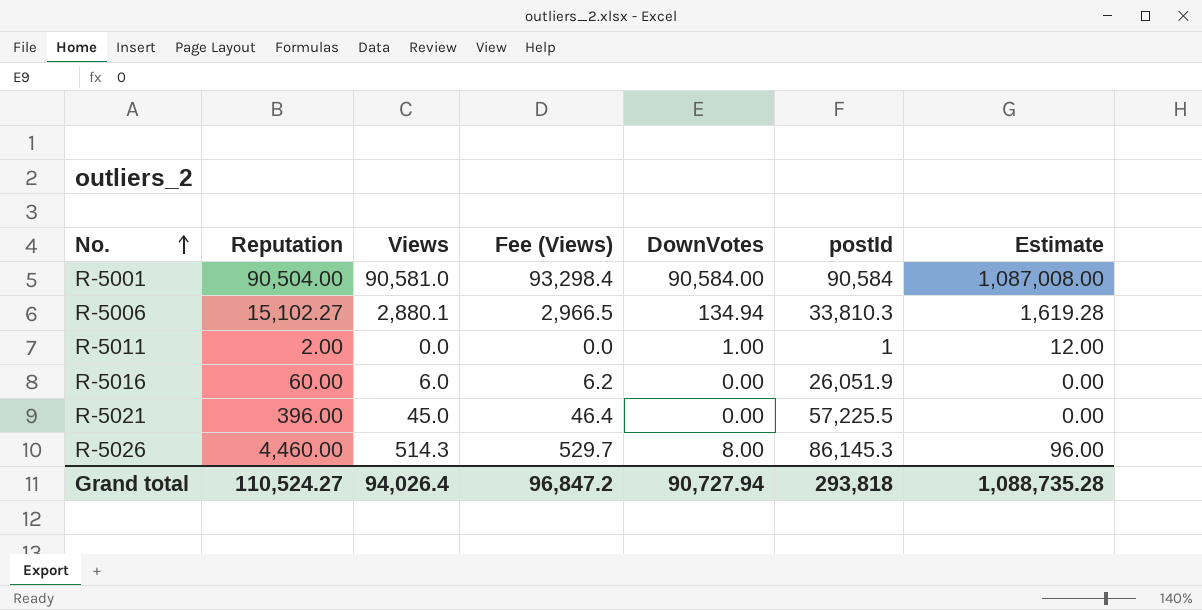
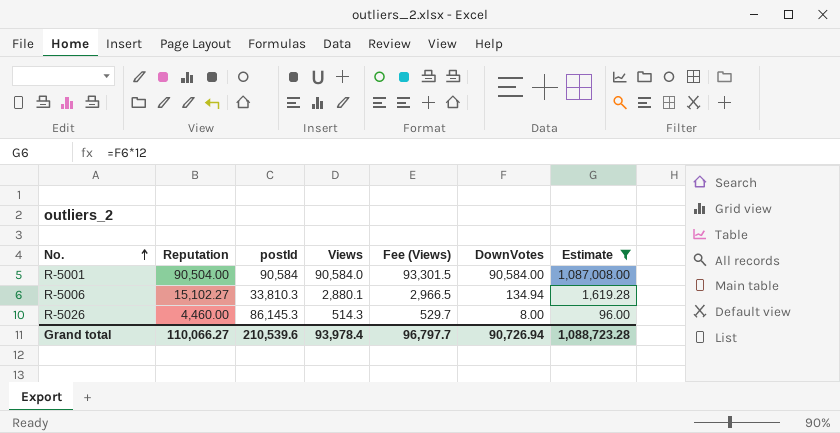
filter: none -> Estimate >= 96.00
column postId | position: 6 -> 3
R-5001 | Views: 90,581.0 -> 90,584.0
R-5001 | Fee (Views): 93,298.4 -> 93,301.5
Grand total | Reputation: 110,524.27 -> 110,066.27
Grand total | postId: 293,818 -> 210,539.6
Grand total | Views: 94,026.4 -> 93,978.4
Grand total | Fee (Views): 96,847.2 -> 96,797.7
Grand total | DownVotes: 90,727.94 -> 90,726.94
Grand total | Estimate: 1,088,735.28 -> 1,088,723.28

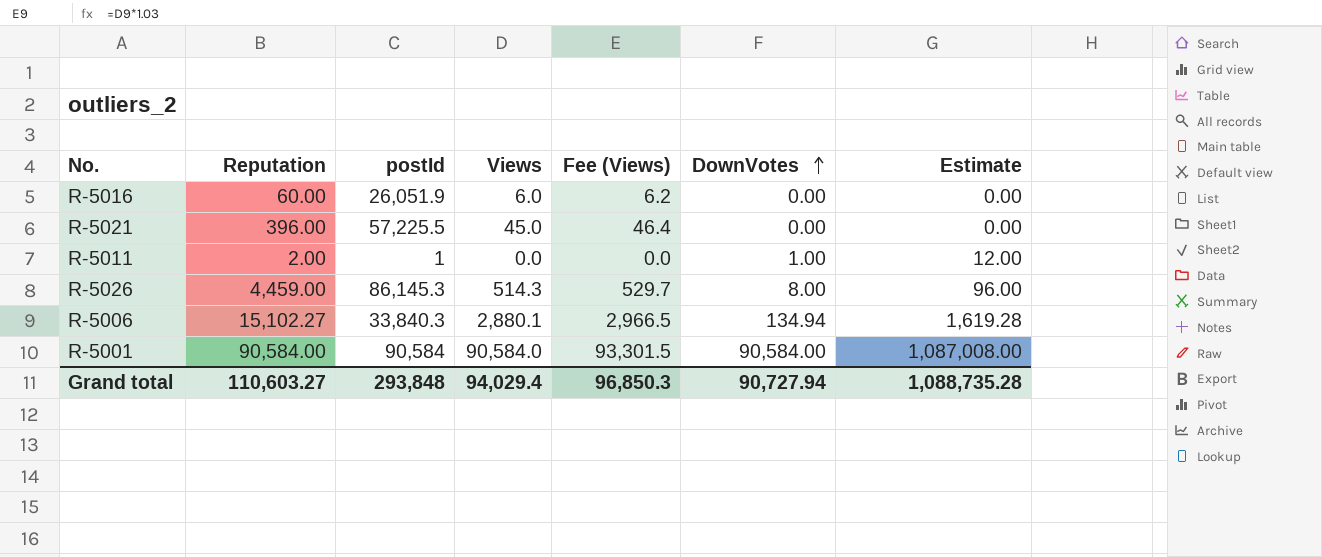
filter: Estimate >= 96.00 -> none
row order: No. ascending -> DownVotes ascending
R-5026 | Reputation: 4,460.00 -> 4,459.00
R-5006 | postId: 33,810.3 -> 33,840.3
R-5001 | Reputation: 90,504.00 -> 90,584.00
Grand total | Reputation: 110,066.27 -> 110,603.27
Grand total | postId: 210,539.6 -> 293,848
Grand total | Views: 93,978.4 -> 94,029.4
Grand total | Fee (Views): 96,797.7 -> 96,850.3
Grand total | DownVotes: 90,726.94 -> 90,727.94
Grand total | Estimate: 1,088,723.28 -> 1,088,735.28

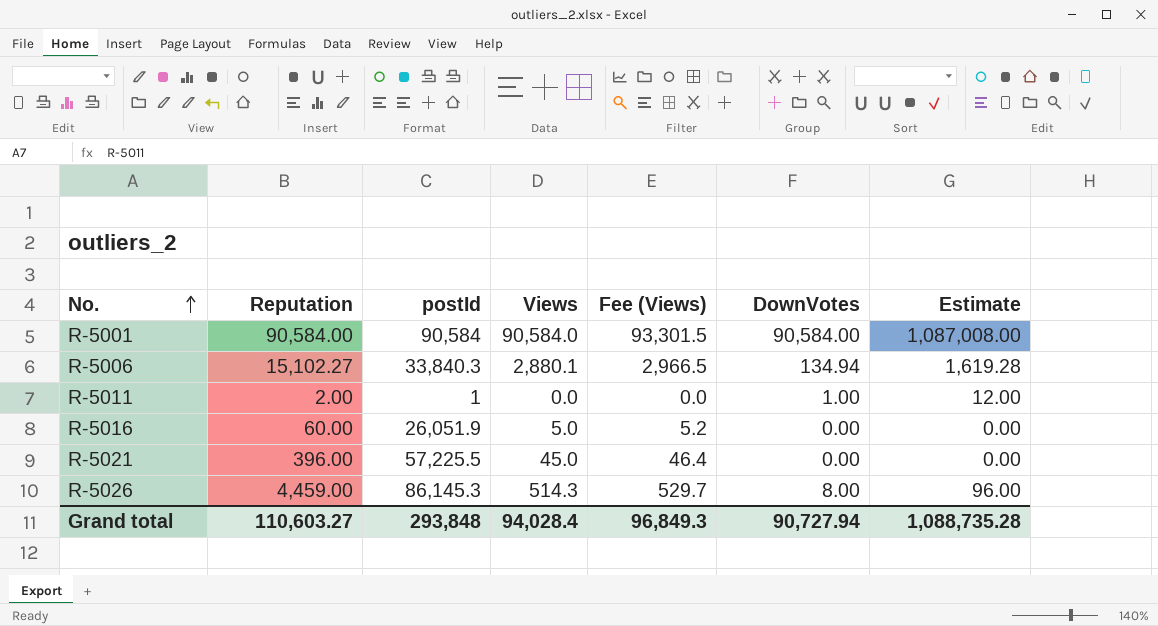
row order: DownVotes ascending -> No. ascending
R-5016 | Views: 6.0 -> 5.0
R-5016 | Fee (Views): 6.2 -> 5.2
Grand total | Views: 94,029.4 -> 94,028.4
Grand total | Fee (Views): 96,850.3 -> 96,849.3

